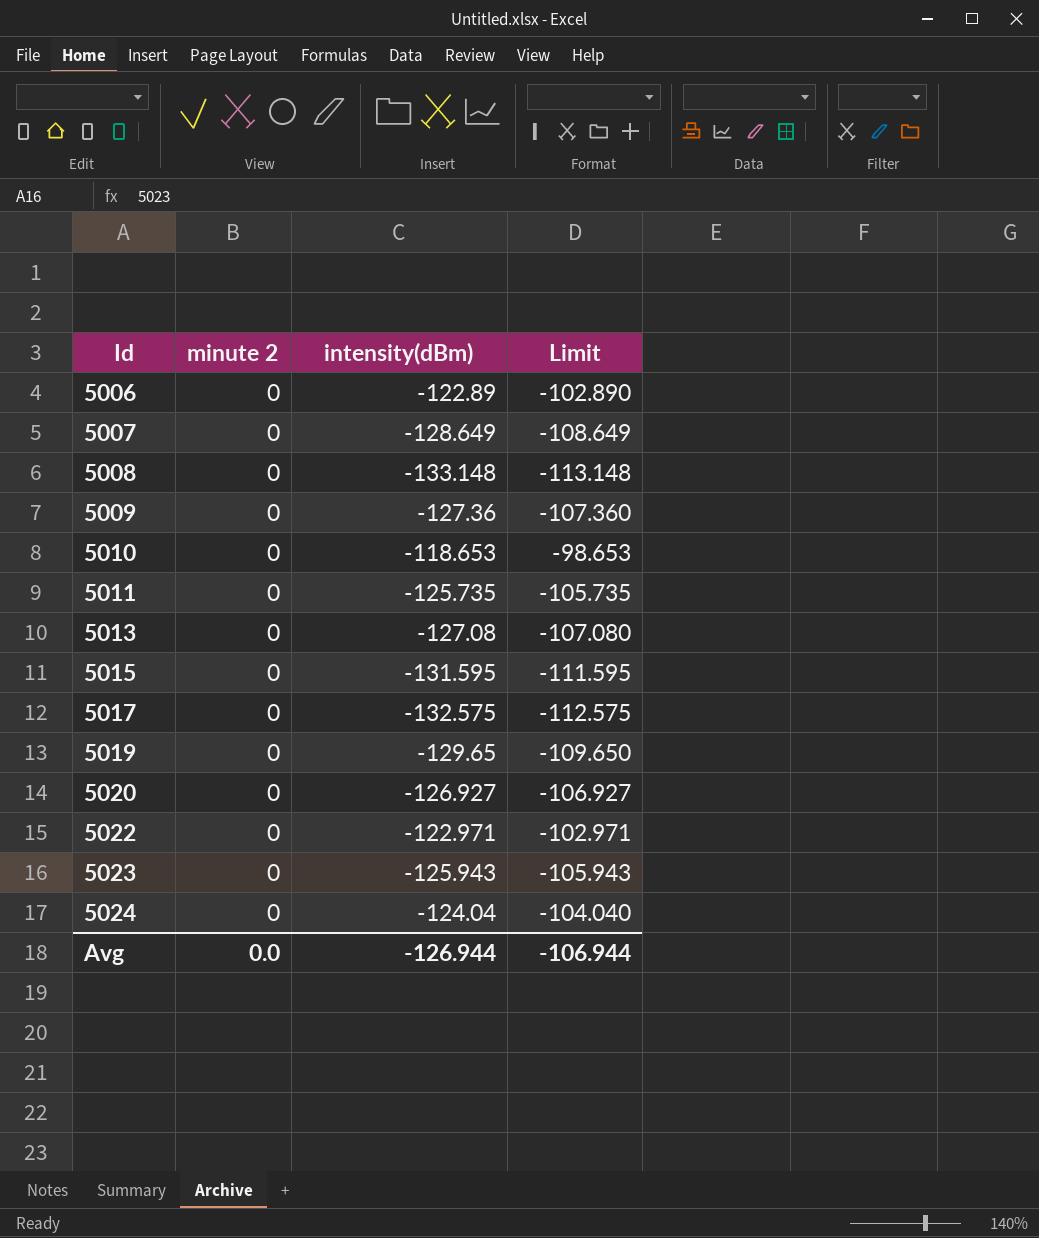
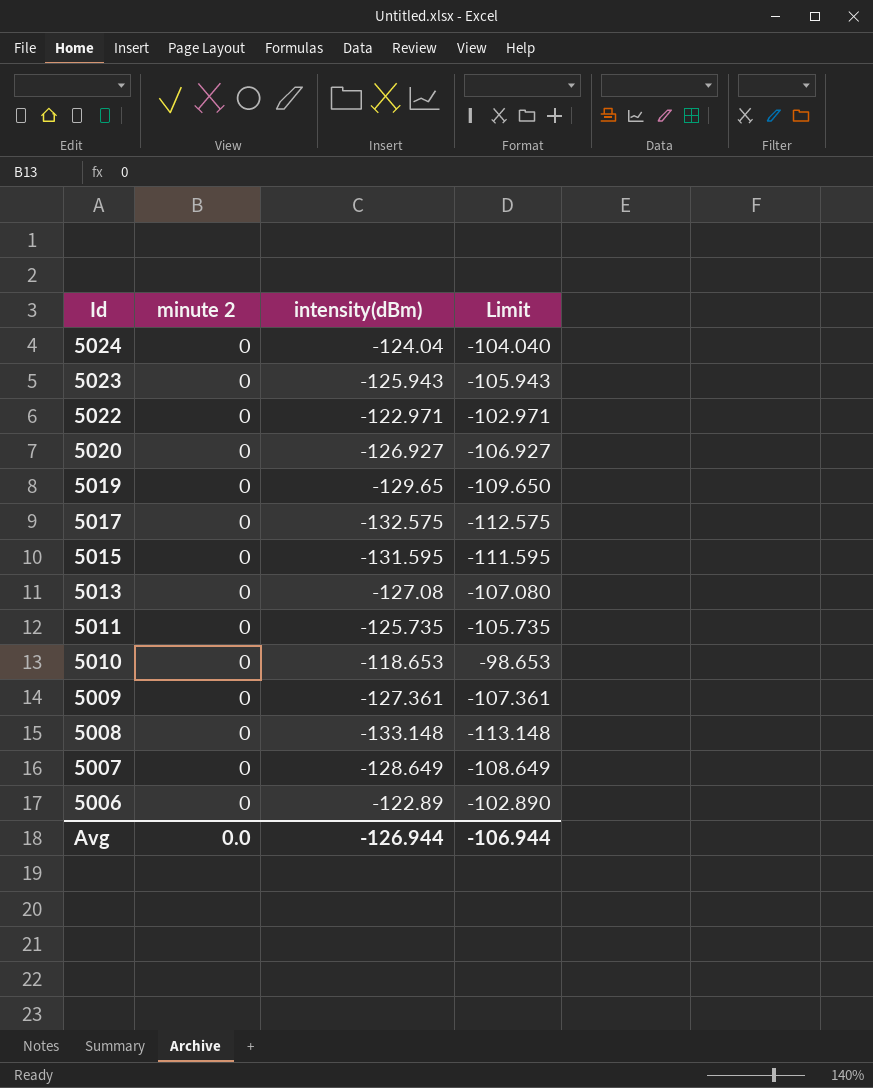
row order: Id ascending -> Id descending
5009 | intensity(dBm): -127.36 -> -127.361
5009 | Limit: -107.360 -> -107.361

